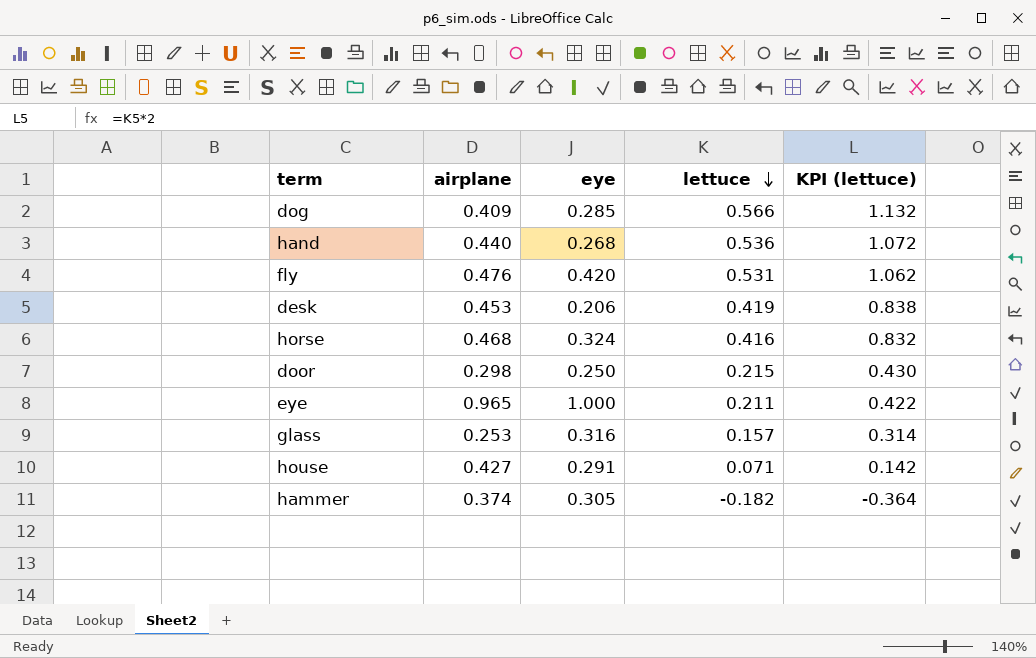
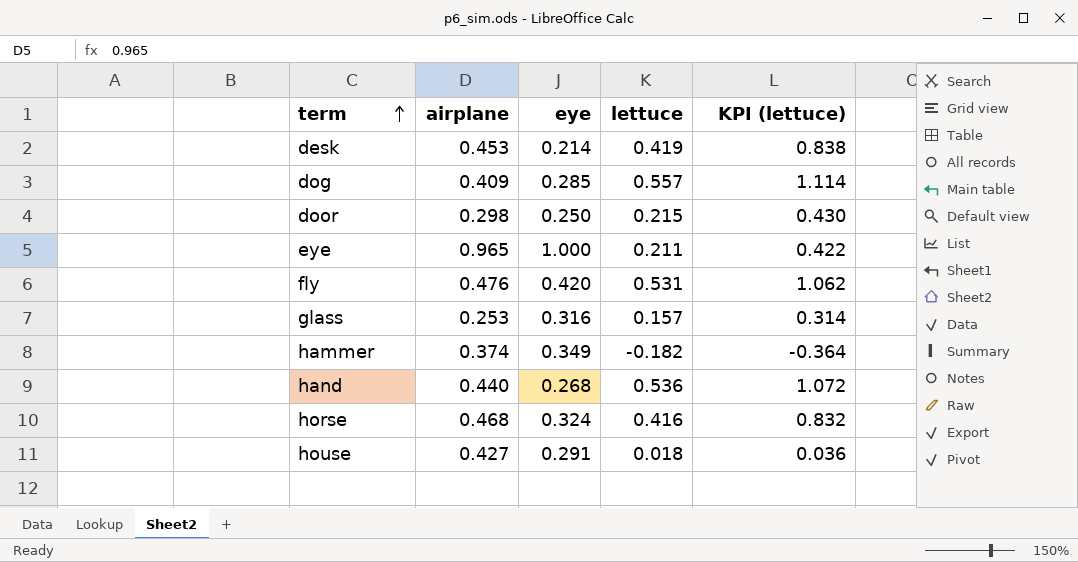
row order: lettuce descending -> term ascending
desk | eye: 0.206 -> 0.214
dog | lettuce: 0.566 -> 0.557
dog | KPI (lettuce): 1.132 -> 1.114
hammer | eye: 0.305 -> 0.349
house | lettuce: 0.071 -> 0.018
house | KPI (lettuce): 0.142 -> 0.036

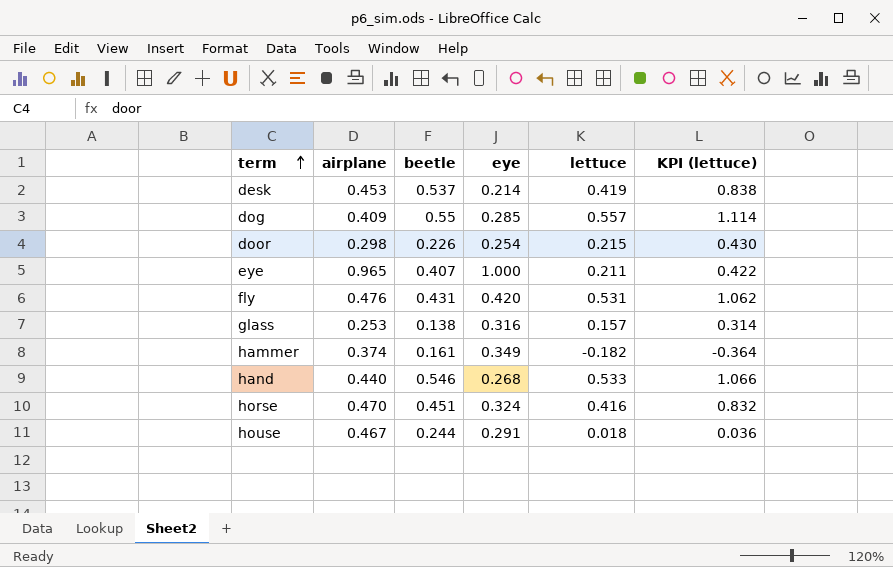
column beetle | position: none -> 3
door | eye: 0.250 -> 0.254
hand | lettuce: 0.536 -> 0.533
hand | KPI (lettuce): 1.072 -> 1.066
horse | airplane: 0.468 -> 0.470
house | airplane: 0.427 -> 0.467

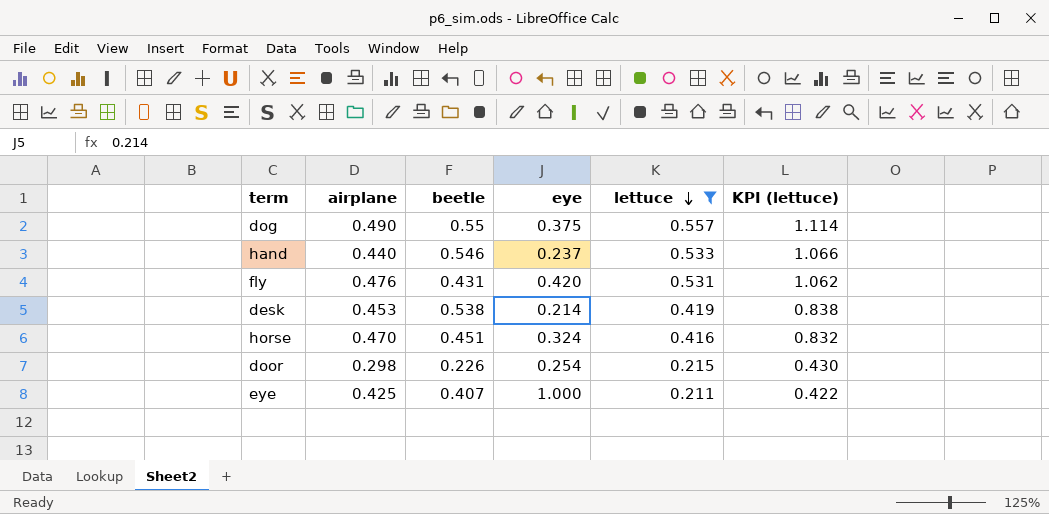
filter: none -> lettuce >= 0.211
row order: term ascending -> lettuce descending
dog | airplane: 0.409 -> 0.490
dog | eye: 0.285 -> 0.375
hand | eye: 0.268 -> 0.237
desk | beetle: 0.537 -> 0.538
eye | airplane: 0.965 -> 0.425

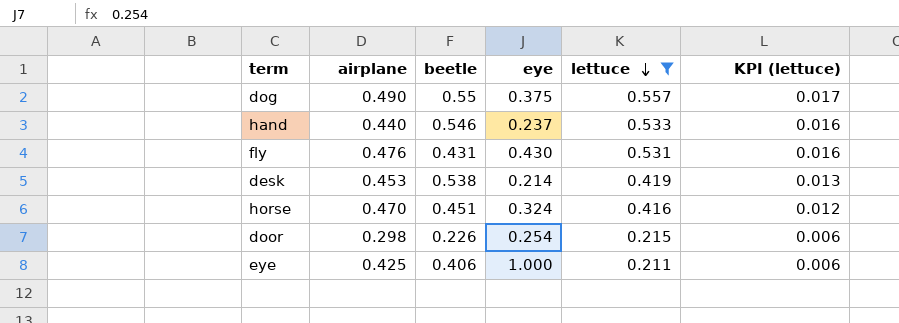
column KPI (lettuce) | formula: [lettuce] * 2 -> [lettuce] * 0.03
fly | eye: 0.420 -> 0.430
eye | beetle: 0.407 -> 0.406

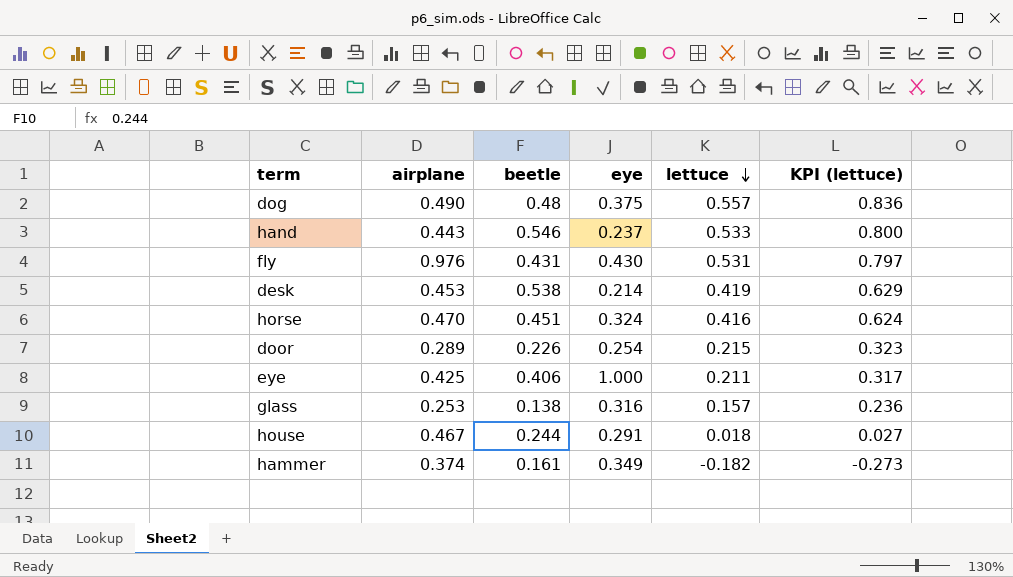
filter: lettuce >= 0.211 -> none
column KPI (lettuce) | formula: [lettuce] * 0.03 -> [lettuce] * 1.5
dog | beetle: 0.55 -> 0.48
hand | airplane: 0.440 -> 0.443
fly | airplane: 0.476 -> 0.976
door | airplane: 0.298 -> 0.289

